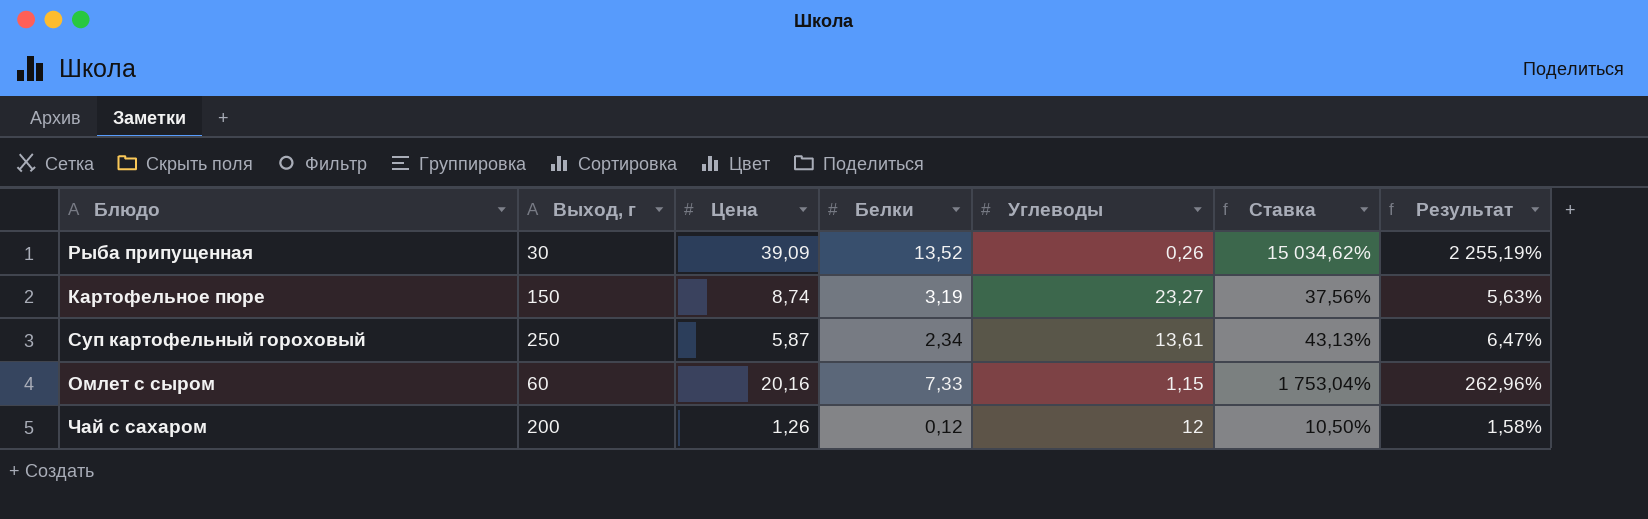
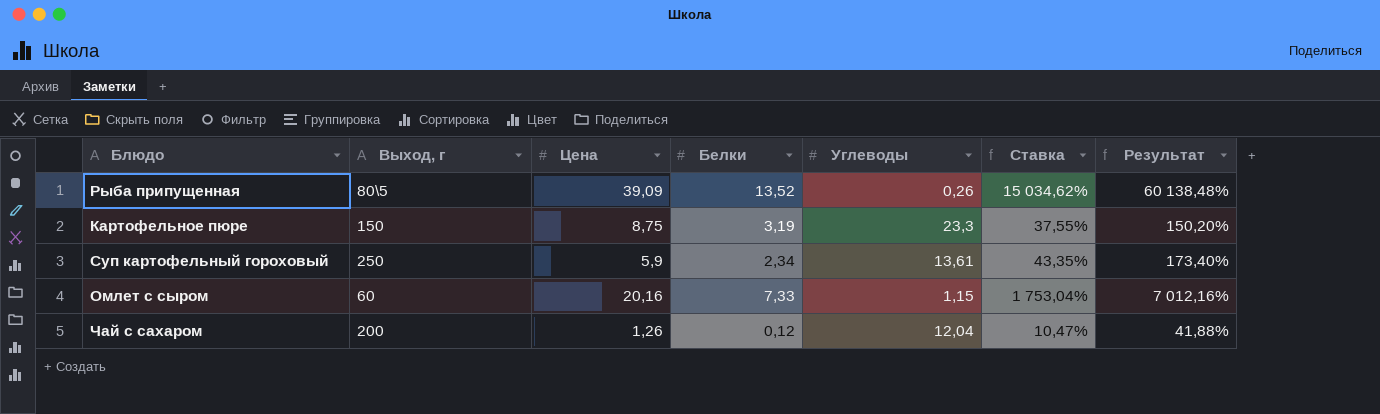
column Результат | formula: [Ставка] * 0,15 -> [Ставка] * 4
Рыба припущенная | Выход, г: 30 -> 80\5
Картофельное пюре | Цена: 8,74 -> 8,75
Картофельное пюре | Углеводы: 23,27 -> 23,3
Картофельное пюре | Ставка: 37,56% -> 37,55%
Суп картофельный гороховый | Цена: 5,87 -> 5,9
Суп картофельный гороховый | Ставка: 43,13% -> 43,35%
Чай с сахаром | Углеводы: 12 -> 12,04
Чай с сахаром | Ставка: 10,50% -> 10,47%

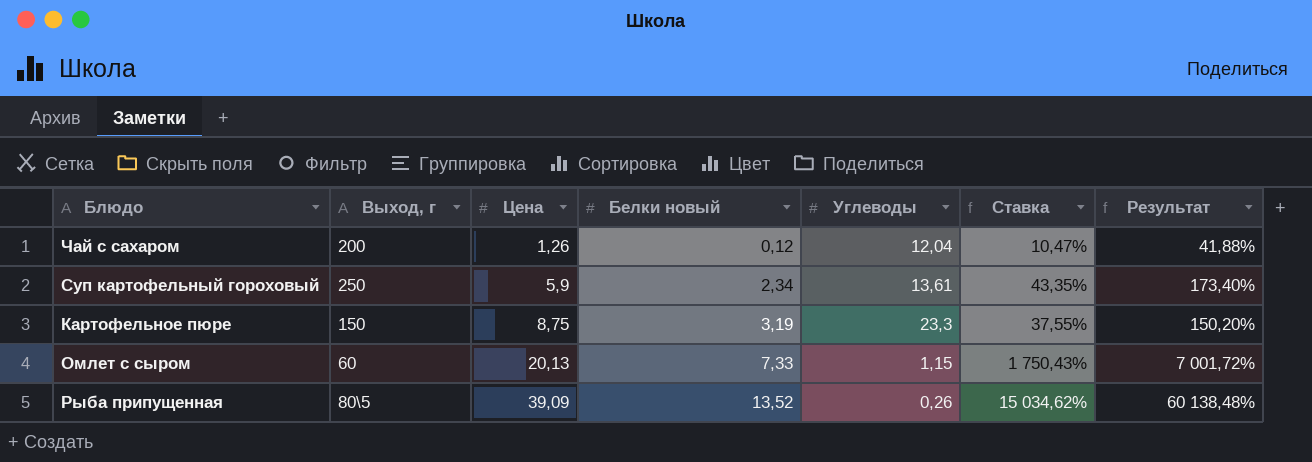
row order: none -> Цена ascending
column name: Белки -> Белки новый
Омлет с сыром | Цена: 20,16 -> 20,13
Омлет с сыром | Ставка: 1 753,04% -> 1 750,43%
Омлет с сыром | Результат: 7 012,16% -> 7 001,72%

